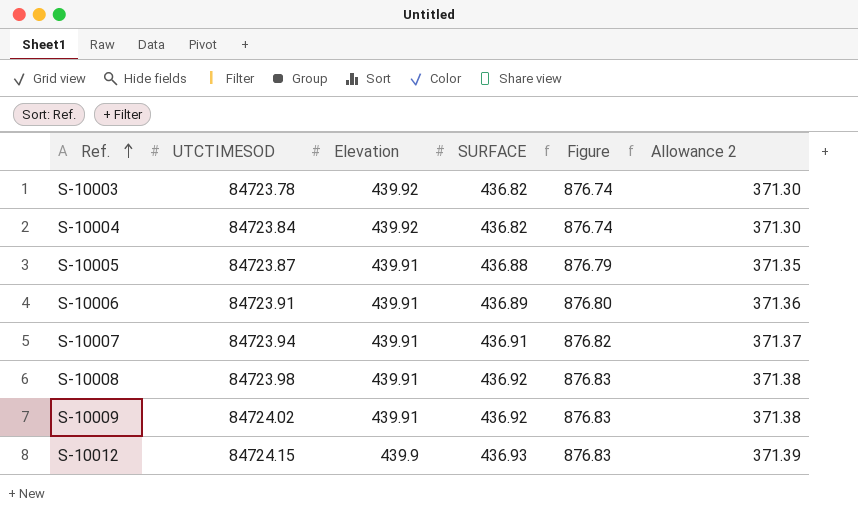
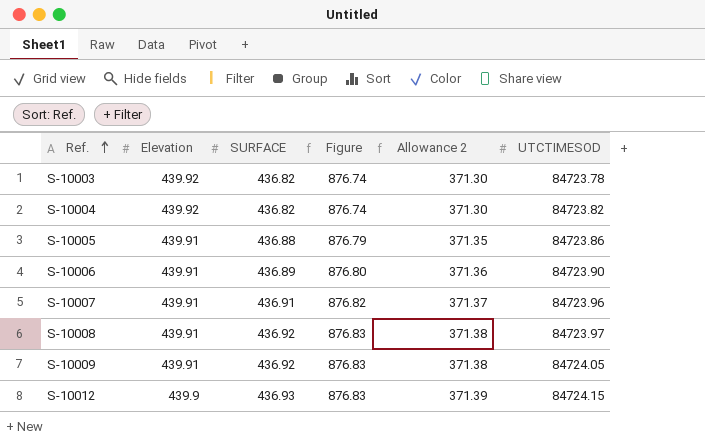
column UTCTIMESOD | position: 2 -> 6
S-10004 | UTCTIMESOD: 84723.84 -> 84723.82
S-10005 | UTCTIMESOD: 84723.87 -> 84723.86
S-10006 | UTCTIMESOD: 84723.91 -> 84723.90
S-10007 | UTCTIMESOD: 84723.94 -> 84723.96
S-10008 | UTCTIMESOD: 84723.98 -> 84723.97
S-10009 | UTCTIMESOD: 84724.02 -> 84724.05

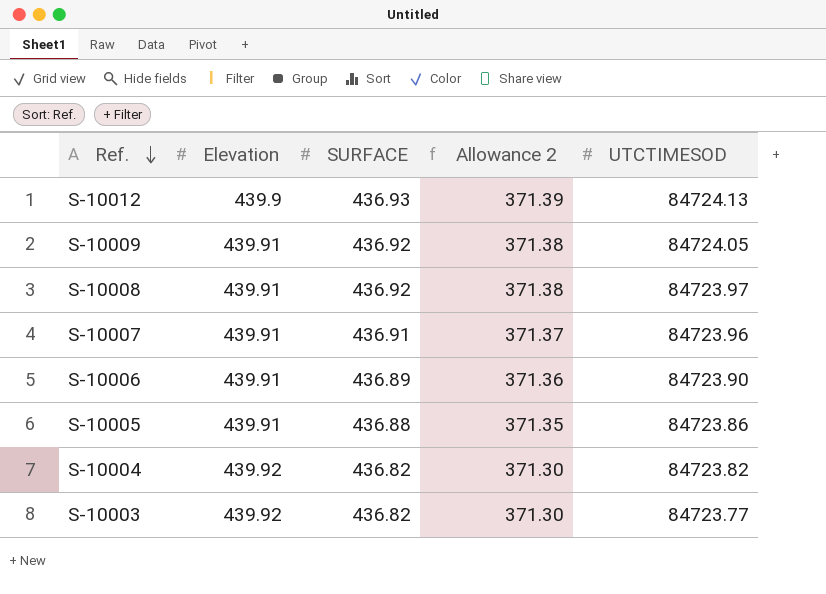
row order: Ref. ascending -> Ref. descending
column Figure | formula: [Elevation] + [SURFACE] -> none
S-10012 | UTCTIMESOD: 84724.15 -> 84724.13
S-10003 | UTCTIMESOD: 84723.78 -> 84723.77

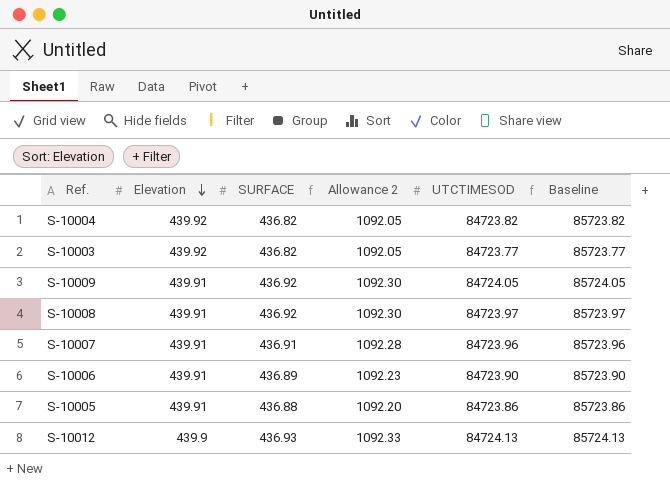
row order: Ref. descending -> Elevation descending
column Allowance 2 | formula: [SURFACE] * 0.85 -> [SURFACE] * 2.5
column Baseline | formula: none -> [UTCTIMESOD] + 1000

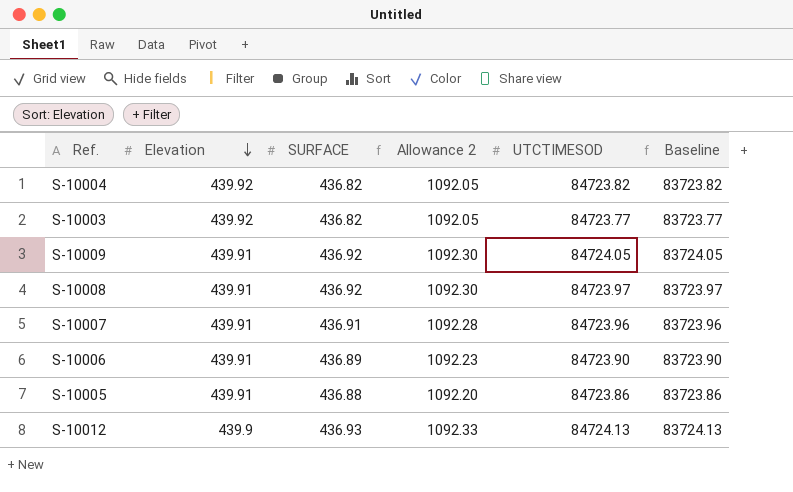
column Baseline | formula: [UTCTIMESOD] + 1000 -> [UTCTIMESOD] - 1000

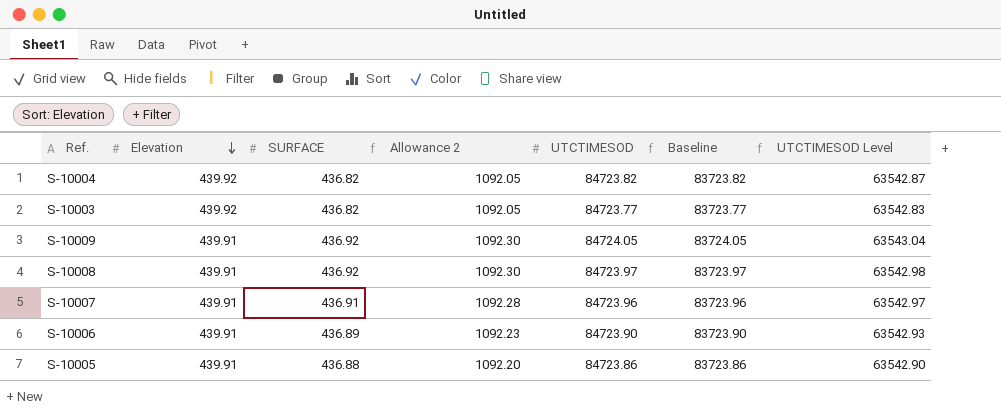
column UTCTIMESOD Level | formula: none -> [UTCTIMESOD] * 0.75
row S-10012: 439.9 | 436.93 | 1092.33 | 84724.13 | 83724.13 -> none

